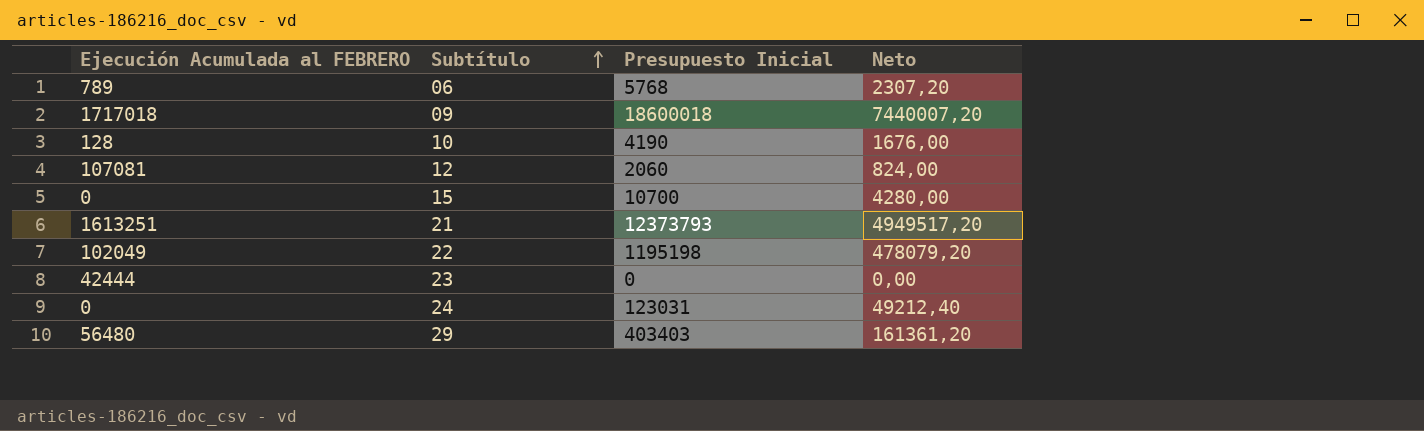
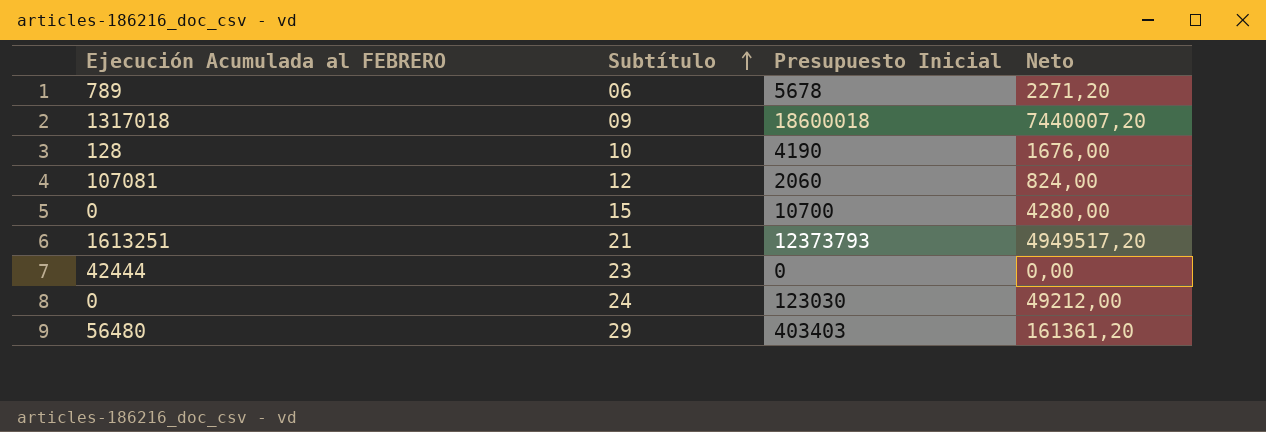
row 22: 102049 | 1195198 | 478079,20 -> none
06 | Presupuesto Inicial: 5768 -> 5678
06 | Neto: 2307,20 -> 2271,20
09 | Ejecución Acumulada al FEBRERO: 1717018 -> 1317018
24 | Presupuesto Inicial: 123031 -> 123030
24 | Neto: 49212,40 -> 49212,00

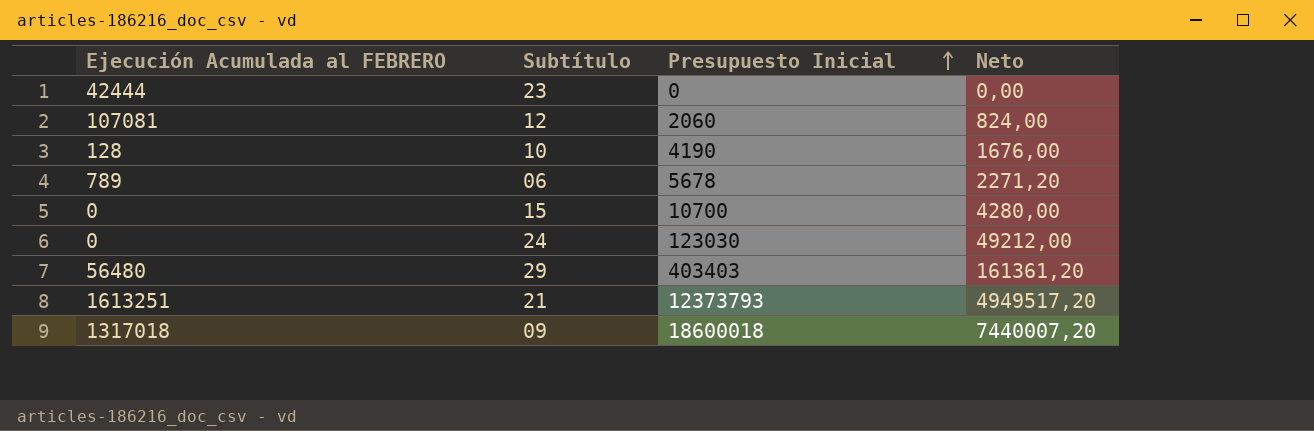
row order: Subtítulo ascending -> Presupuesto Inicial ascending

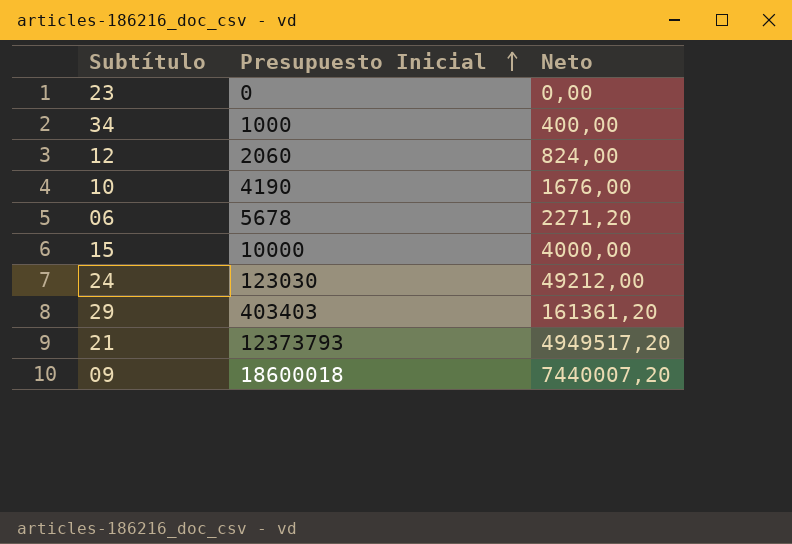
column Ejecución Acumulada al FEBRERO | position: 1 -> none
row 34: none -> 1000 | 400,00
15 | Presupuesto Inicial: 10700 -> 10000
15 | Neto: 4280,00 -> 4000,00

